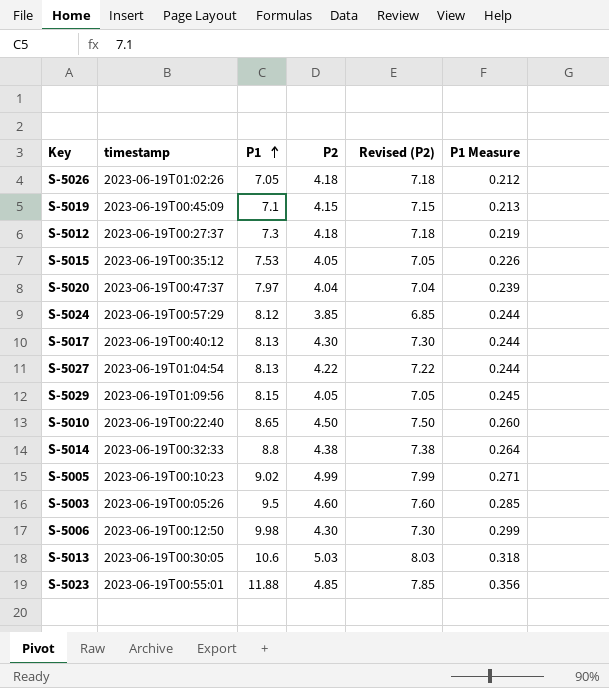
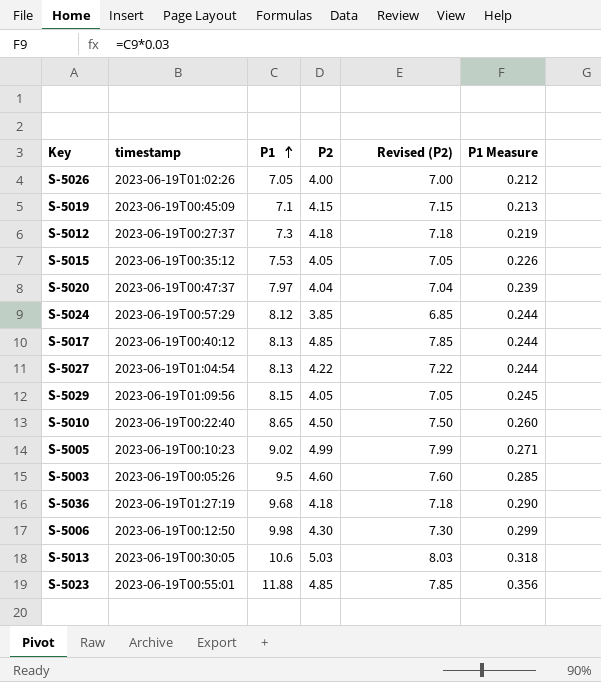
row S-5014: 2023-06-19T00:32:33 | 8.8 | 4.38 | 7.38 | 0.264 -> none
S-5026 | P2: 4.18 -> 4.00
S-5026 | Revised (P2): 7.18 -> 7.00
S-5017 | P2: 4.30 -> 4.85
S-5017 | Revised (P2): 7.30 -> 7.85
row S-5036: none -> 2023-06-19T01:27:19 | 9.68 | 4.18 | 7.18 | 0.290

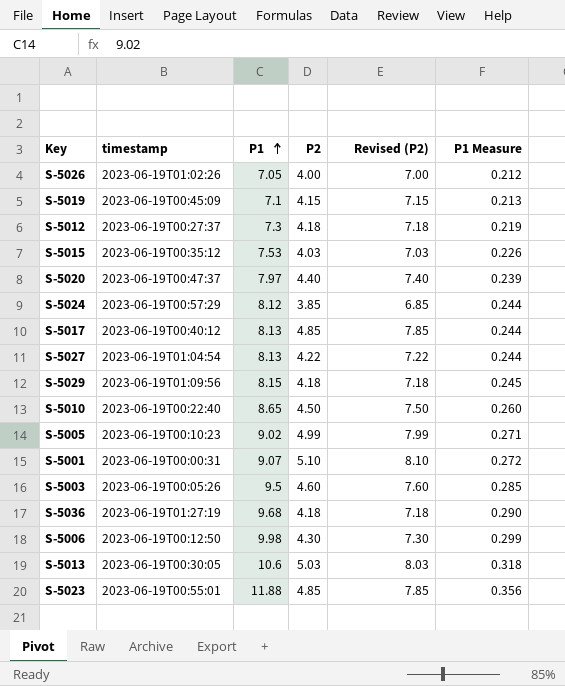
S-5015 | P2: 4.05 -> 4.03
S-5015 | Revised (P2): 7.05 -> 7.03
S-5020 | P2: 4.04 -> 4.40
S-5020 | Revised (P2): 7.04 -> 7.40
S-5029 | P2: 4.05 -> 4.18
S-5029 | Revised (P2): 7.05 -> 7.18
row S-5001: none -> 2023-06-19T00:00:31 | 9.07 | 5.10 | 8.10 | 0.272

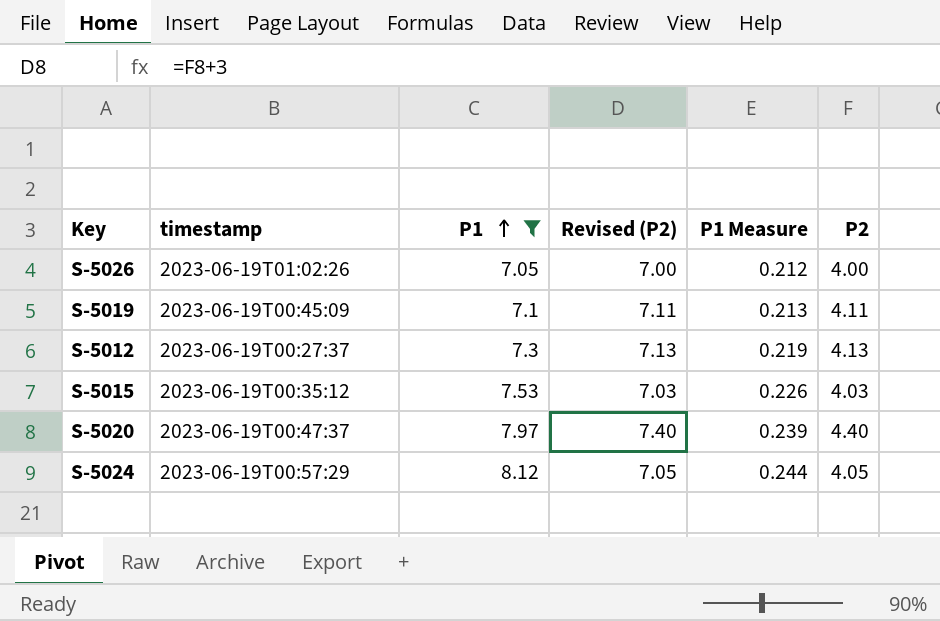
filter: none -> P1 <= 8.12
column P2 | position: 4 -> 6
S-5019 | Revised (P2): 7.15 -> 7.11
S-5019 | P2: 4.15 -> 4.11
S-5012 | Revised (P2): 7.18 -> 7.13
S-5012 | P2: 4.18 -> 4.13
S-5024 | Revised (P2): 6.85 -> 7.05
S-5024 | P2: 3.85 -> 4.05

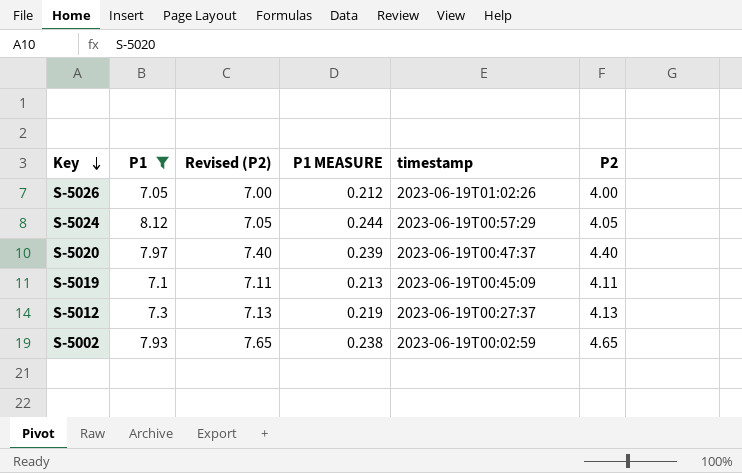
row order: P1 ascending -> Key descending
column name: P1 Measure -> P1 MEASURE
column timestamp | position: 2 -> 5
row S-5015: 2023-06-19T00:35:12 | 7.53 | 7.03 | 0.226 | 4.03 -> none
row S-5002: none -> 7.93 | 7.65 | 0.238 | 2023-06-19T00:02:59 | 4.65

